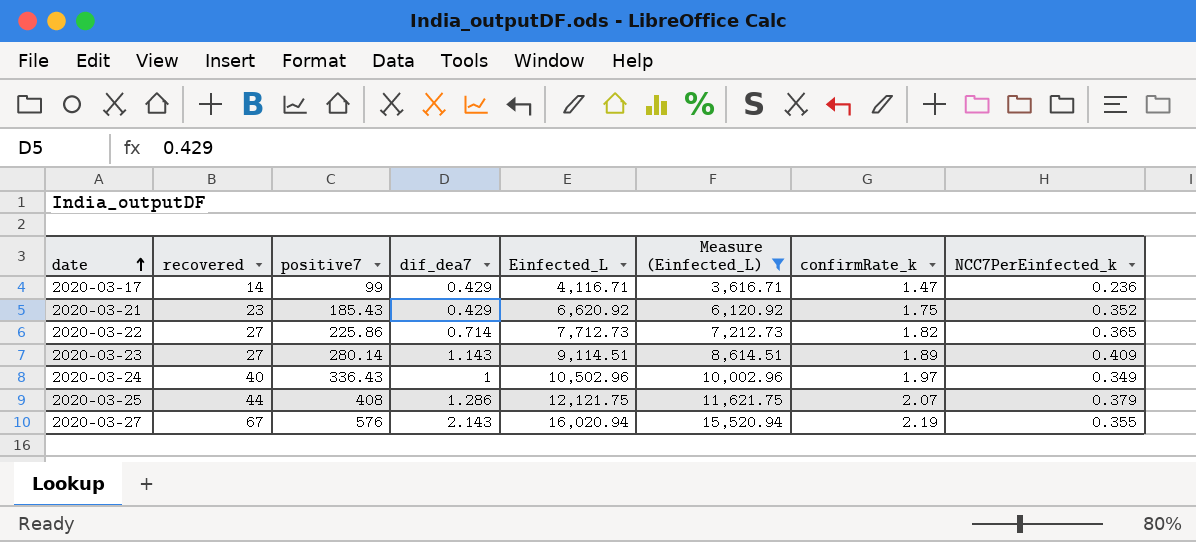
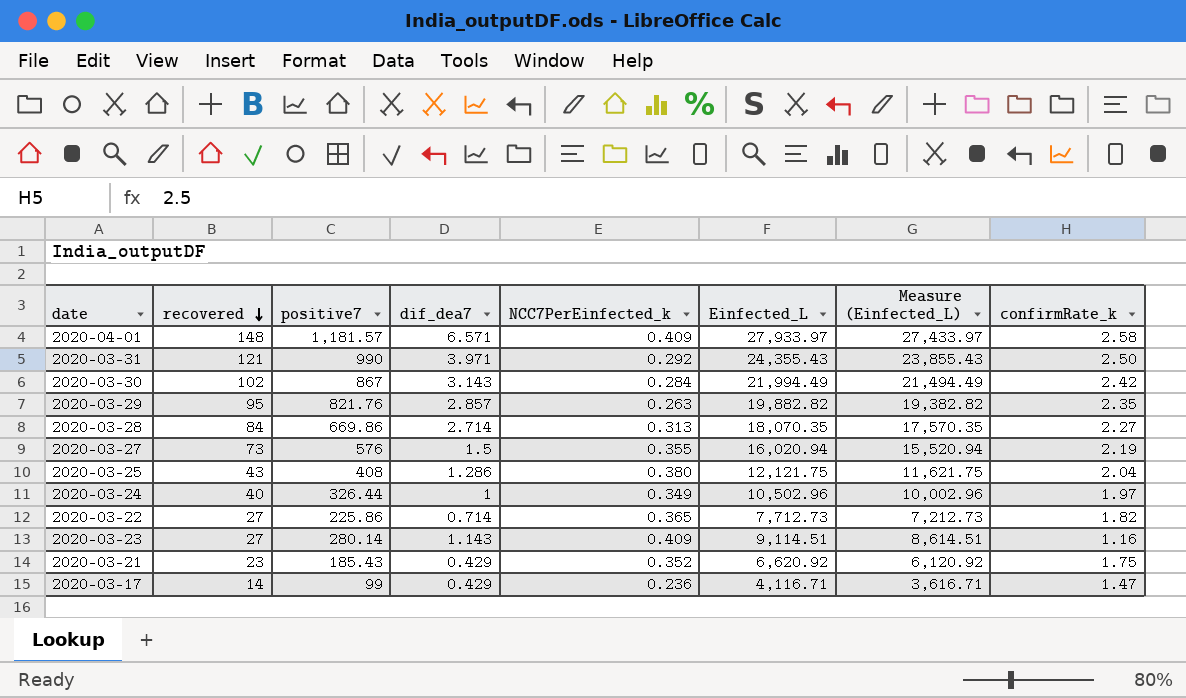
filter: Measure (Einfected_L) <= 15,520.94 -> none
row order: date ascending -> recovered descending
column NCC7PerEinfected_k | position: 8 -> 5
2020-03-27 | recovered: 67 -> 73
2020-03-27 | dif_dea7: 2.143 -> 1.5
2020-03-25 | recovered: 44 -> 43
2020-03-25 | NCC7PerEinfected_k: 0.379 -> 0.380
2020-03-25 | confirmRate_k: 2.07 -> 2.04
2020-03-24 | positive7: 336.43 -> 326.44
2020-03-23 | confirmRate_k: 1.89 -> 1.16

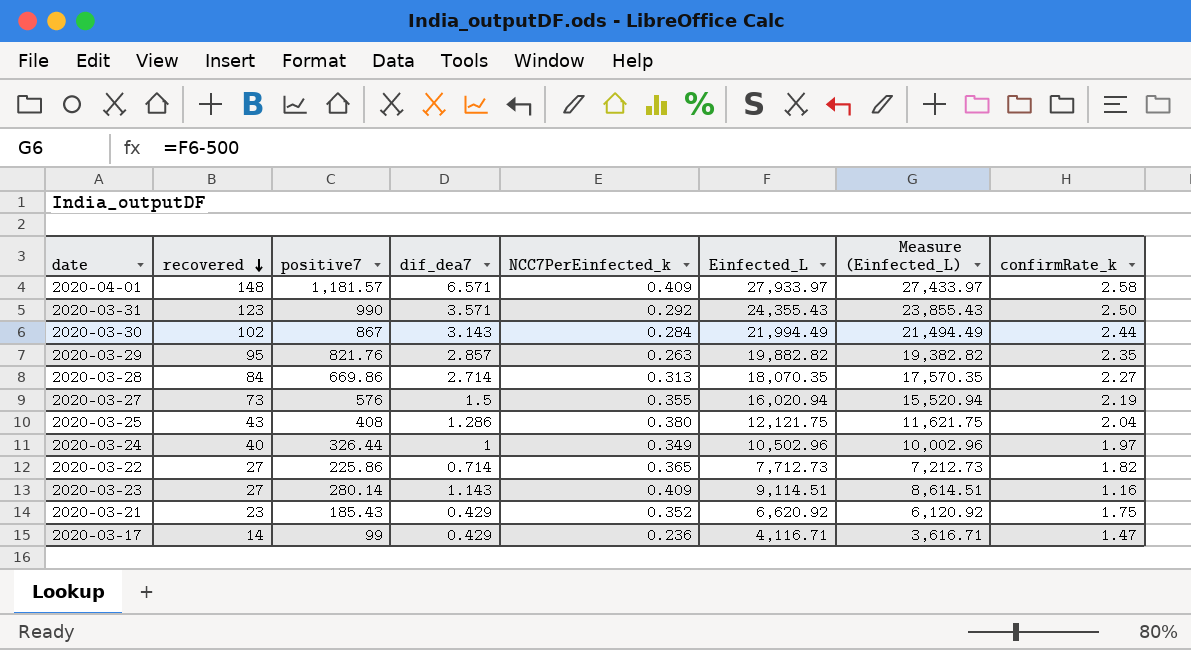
2020-03-31 | recovered: 121 -> 123
2020-03-31 | dif_dea7: 3.971 -> 3.571
2020-03-30 | confirmRate_k: 2.42 -> 2.44

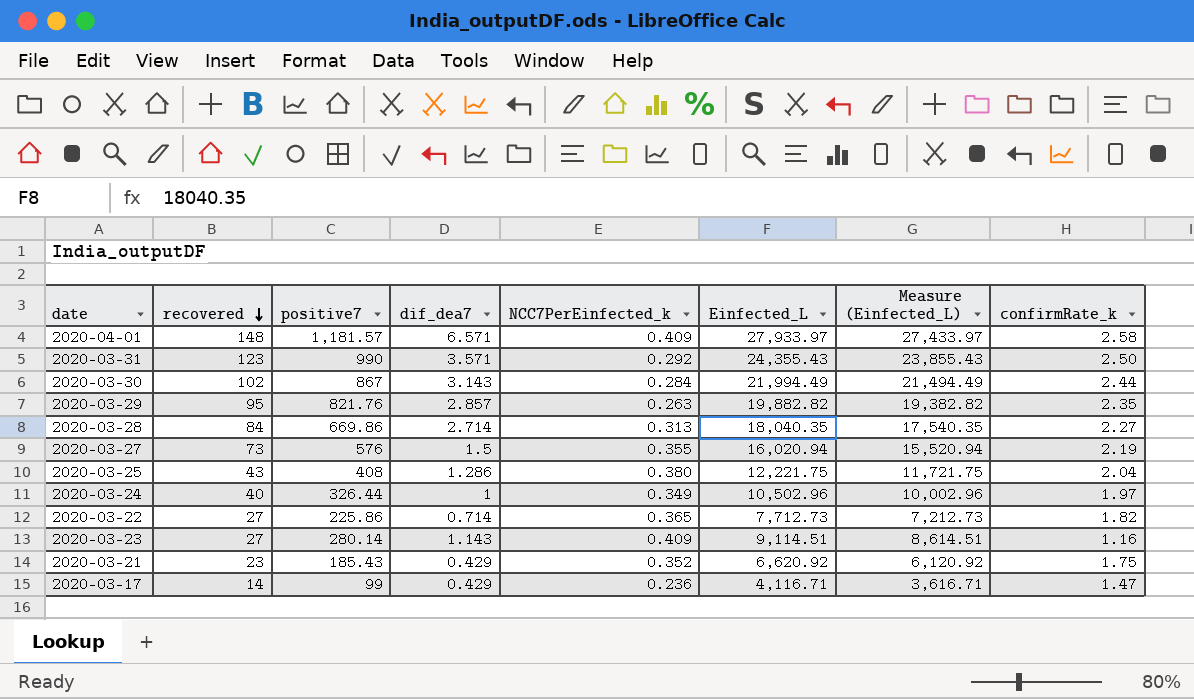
2020-03-28 | Einfected_L: 18,070.35 -> 18,040.35
2020-03-28 | Measure (Einfected_L): 17,570.35 -> 17,540.35
2020-03-25 | Einfected_L: 12,121.75 -> 12,221.75
2020-03-25 | Measure (Einfected_L): 11,621.75 -> 11,721.75

